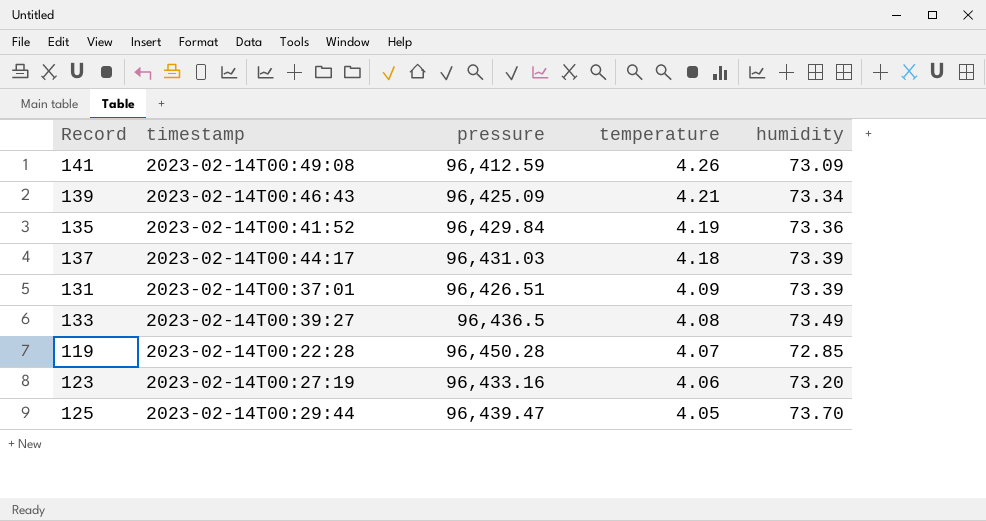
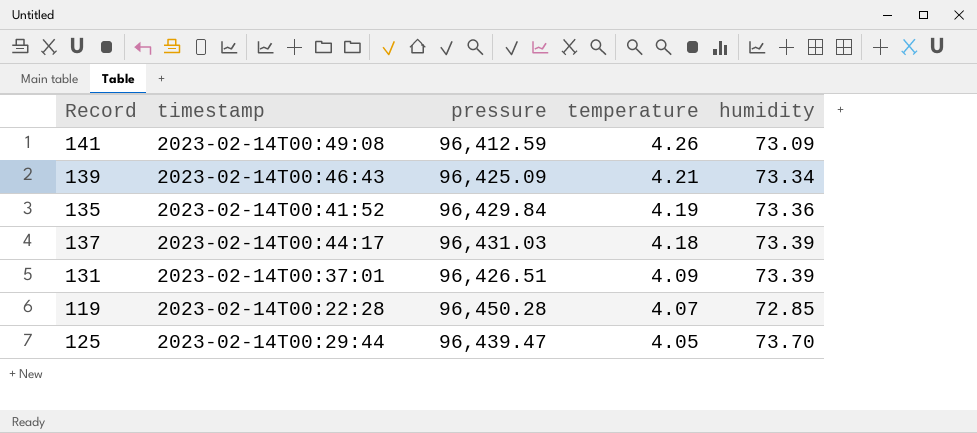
row 133: 2023-02-14T00:39:27 | 96,436.5 | 4.08 | 73.49 -> none
row 123: 2023-02-14T00:27:19 | 96,433.16 | 4.06 | 73.20 -> none

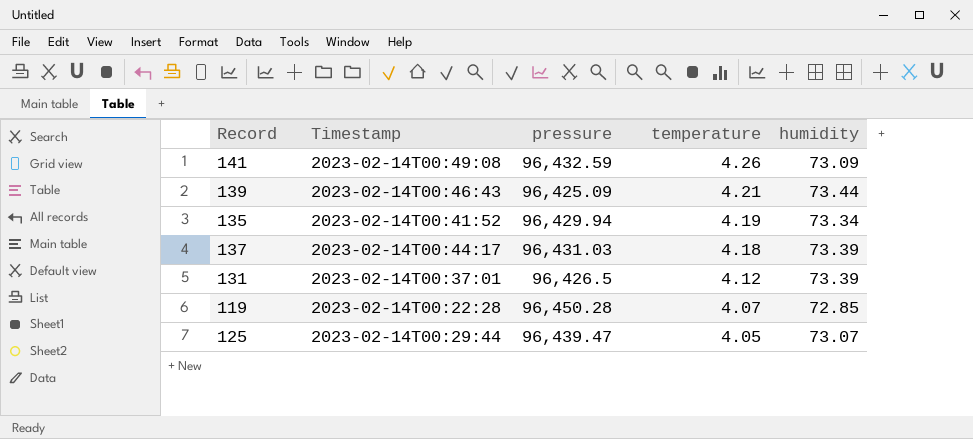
column name: timestamp -> Timestamp
141 | pressure: 96,412.59 -> 96,432.59
139 | humidity: 73.34 -> 73.44
135 | pressure: 96,429.84 -> 96,429.94
135 | humidity: 73.36 -> 73.34
131 | pressure: 96,426.51 -> 96,426.5
131 | temperature: 4.09 -> 4.12
125 | humidity: 73.70 -> 73.07

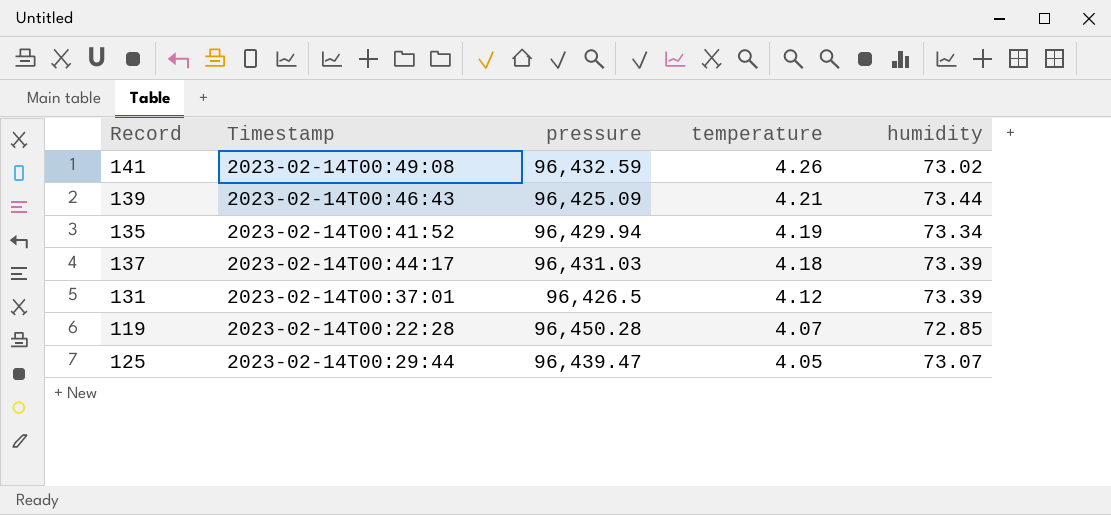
141 | humidity: 73.09 -> 73.02

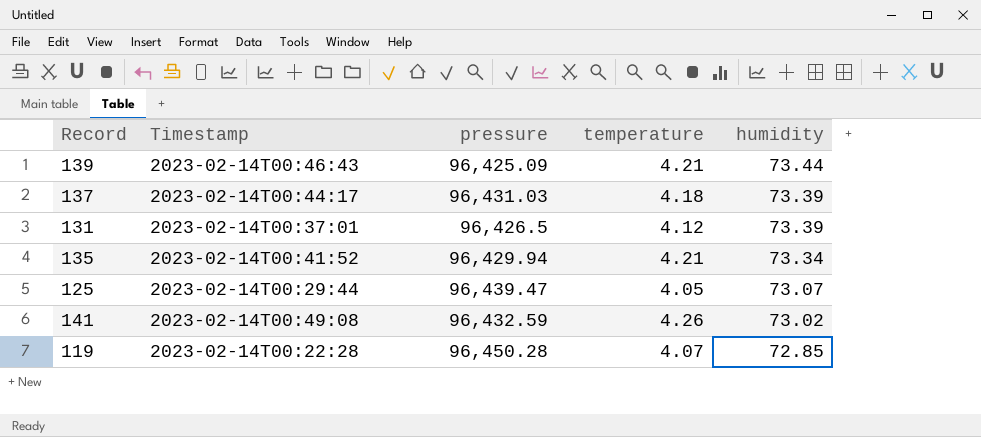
row order: temperature descending -> humidity descending
135 | temperature: 4.19 -> 4.21

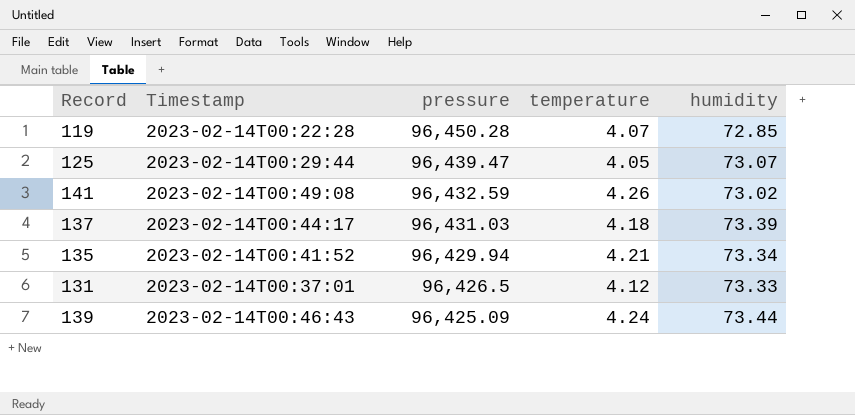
row order: humidity descending -> pressure descending
131 | humidity: 73.39 -> 73.33
139 | temperature: 4.21 -> 4.24

